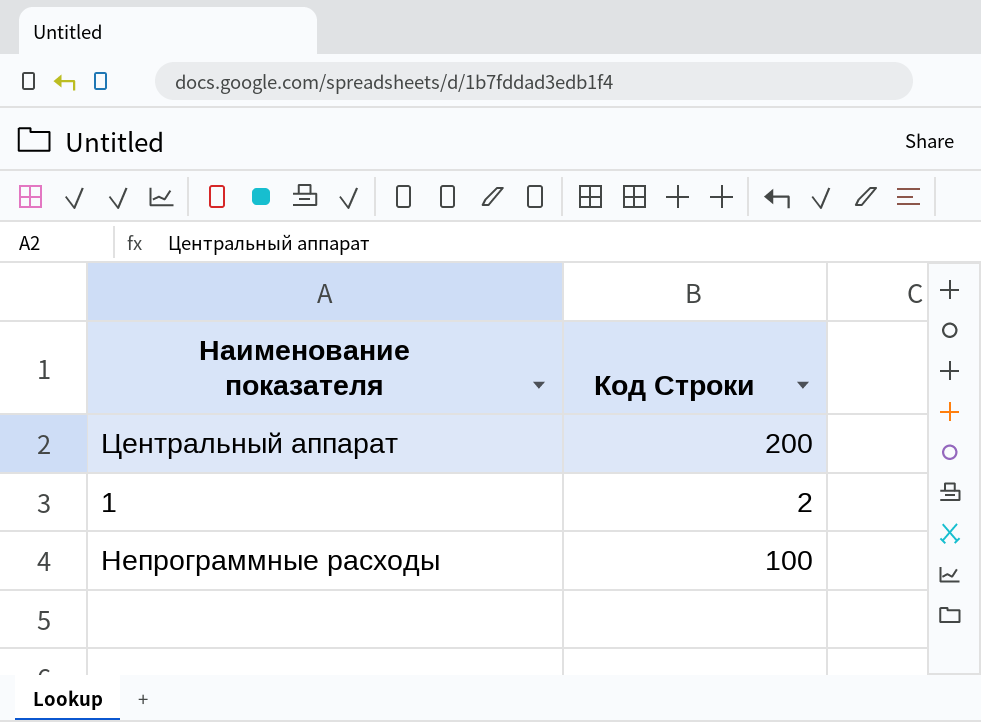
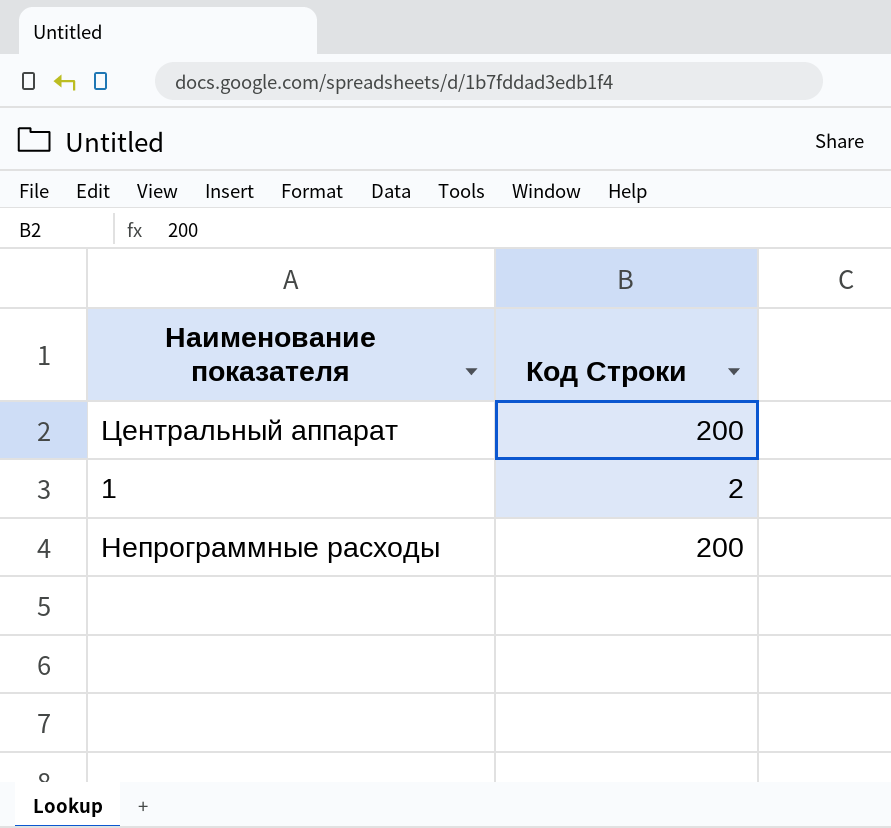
Непрограммные расходы | Код Строки: 100 -> 200

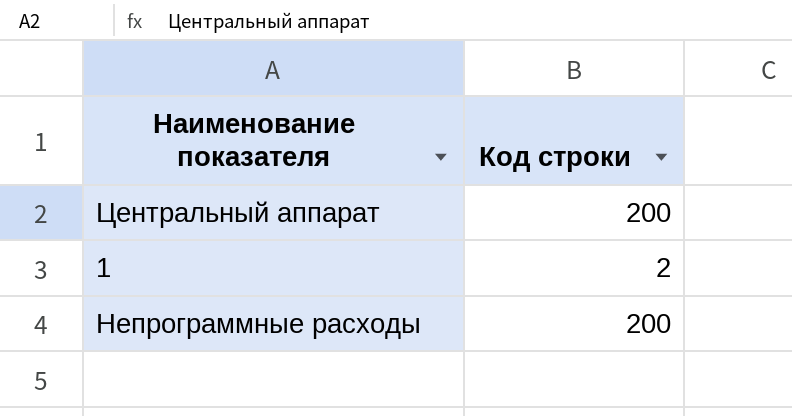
column name: Код Строки -> Код строки

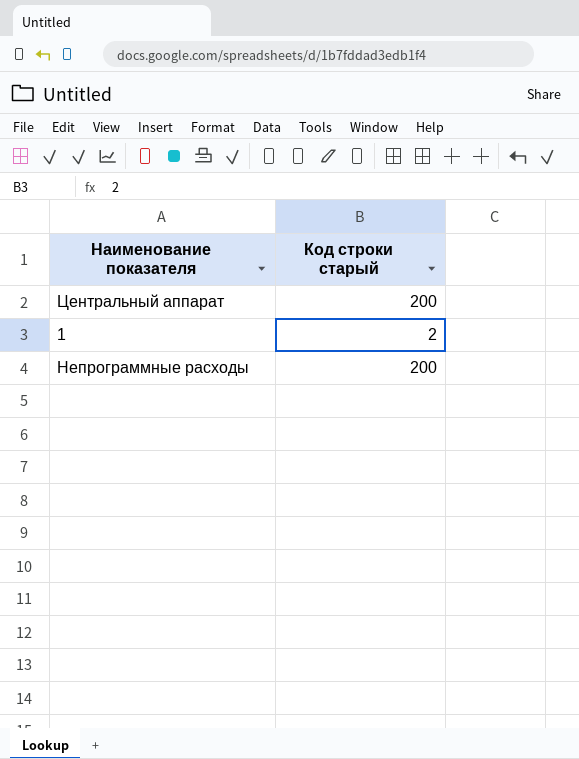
column name: Код строки -> Код строки старый

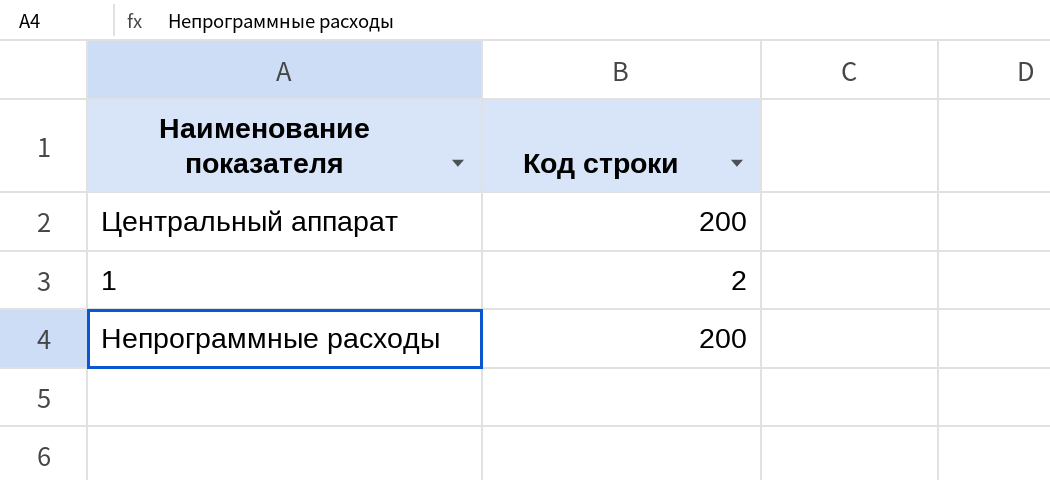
column name: Код строки старый -> Код строки

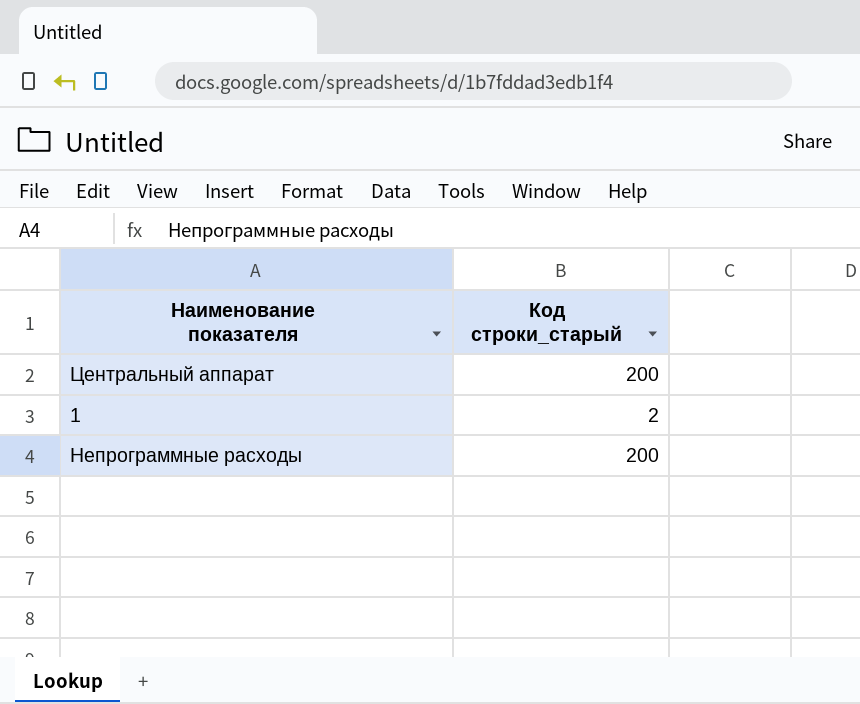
column name: Код строки -> Код строки_старый

